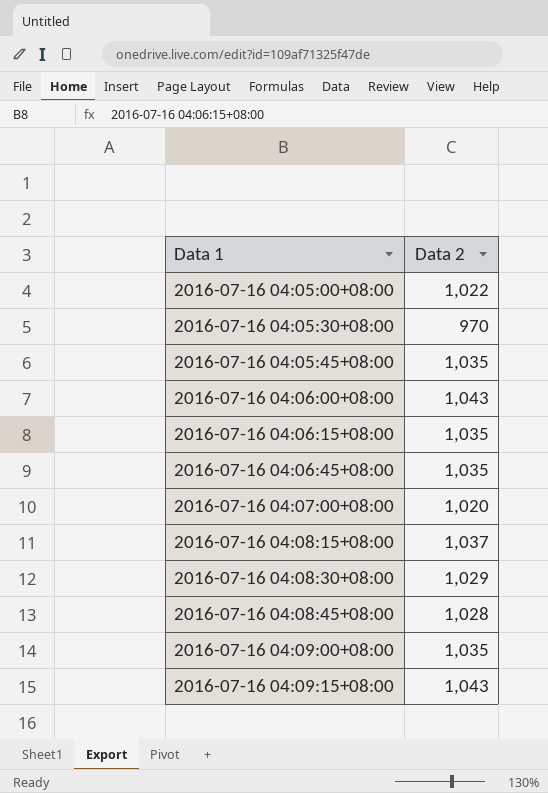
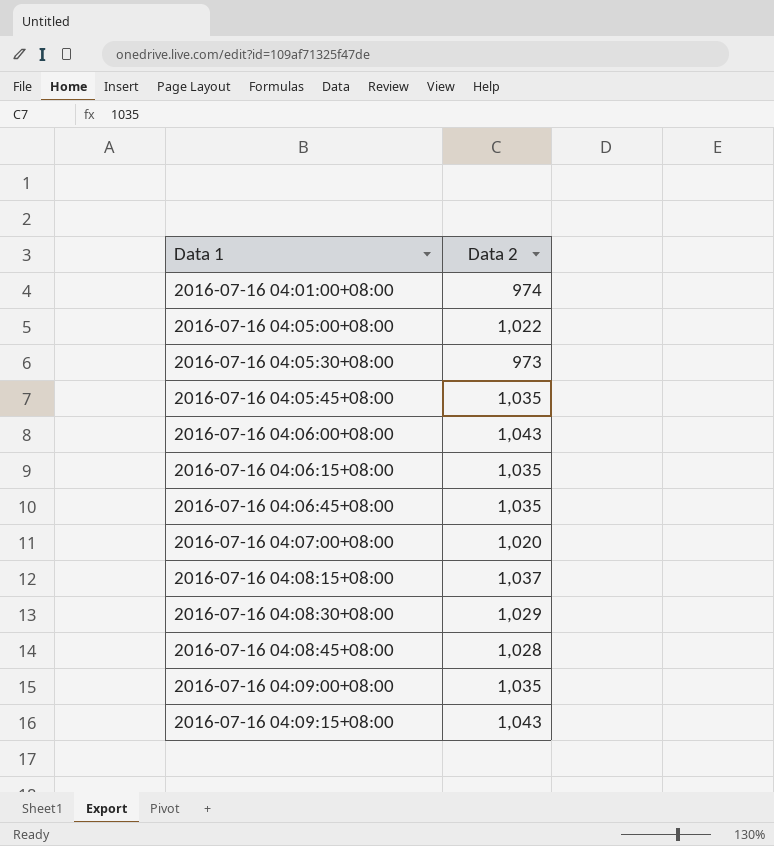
row 2016-07-16 04:01:00+08:00: none -> 974
2016-07-16 04:05:30+08:00 | Data 2: 970 -> 973

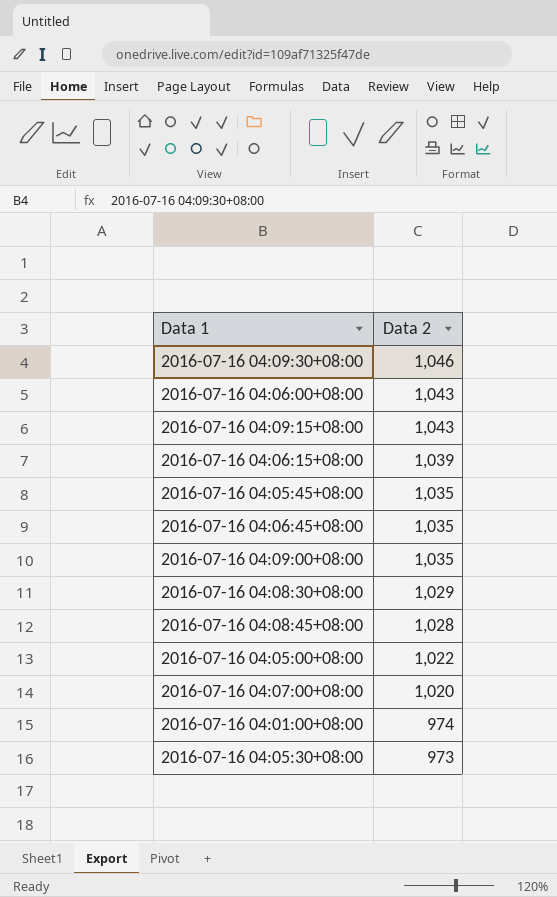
row order: Data 1 ascending -> Data 2 descending
row 2016-07-16 04:08:15+08:00: 1,037 -> none
row 2016-07-16 04:09:30+08:00: none -> 1,046
2016-07-16 04:06:15+08:00 | Data 2: 1,035 -> 1,039

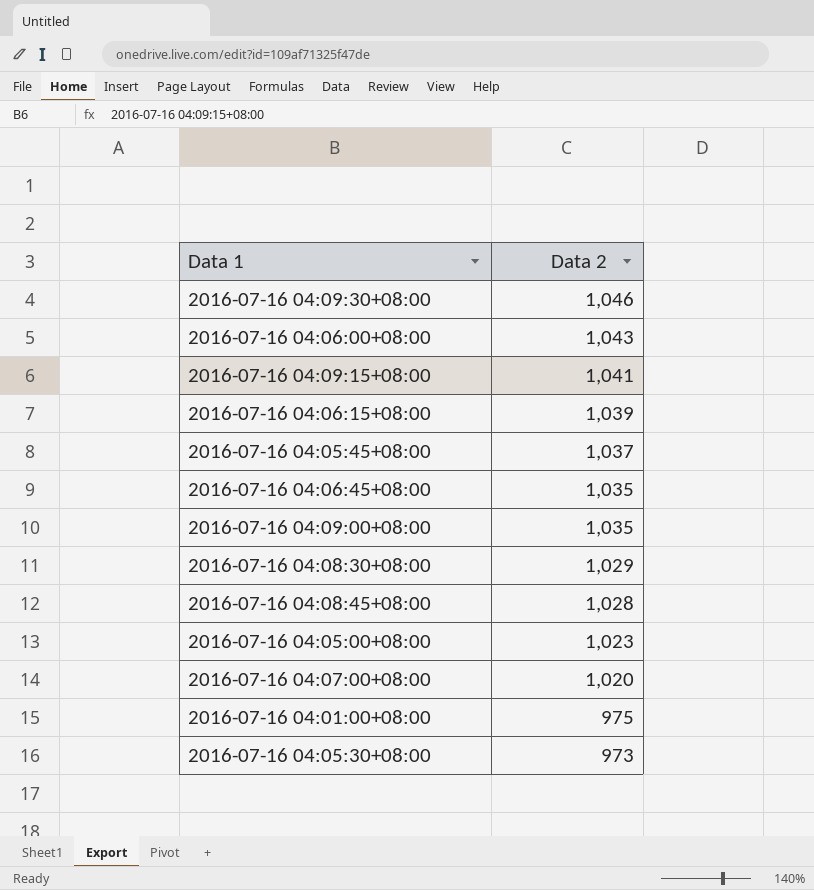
2016-07-16 04:09:15+08:00 | Data 2: 1,043 -> 1,041
2016-07-16 04:05:45+08:00 | Data 2: 1,035 -> 1,037
2016-07-16 04:05:00+08:00 | Data 2: 1,022 -> 1,023
2016-07-16 04:01:00+08:00 | Data 2: 974 -> 975

